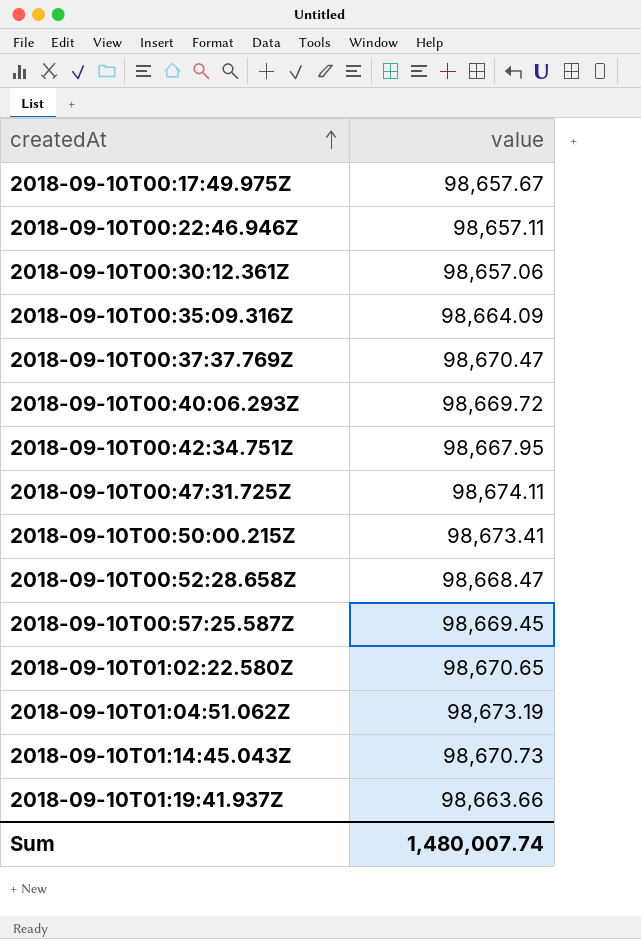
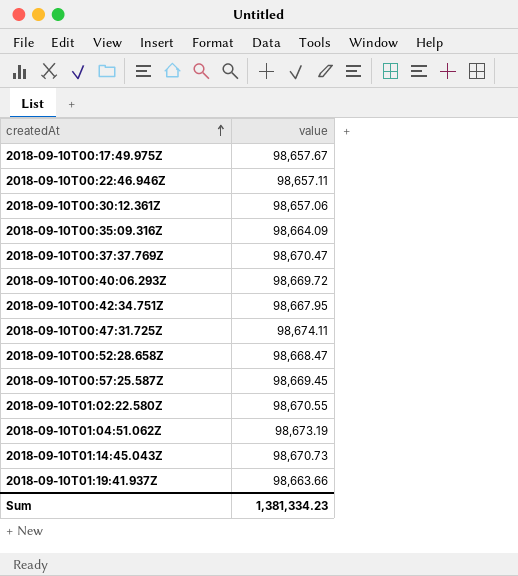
row 2018-09-10T00:50:00.215Z: 98,673.41 -> none
2018-09-10T01:02:22.580Z | value: 98,670.65 -> 98,670.55
Sum | value: 1,480,007.74 -> 1,381,334.23

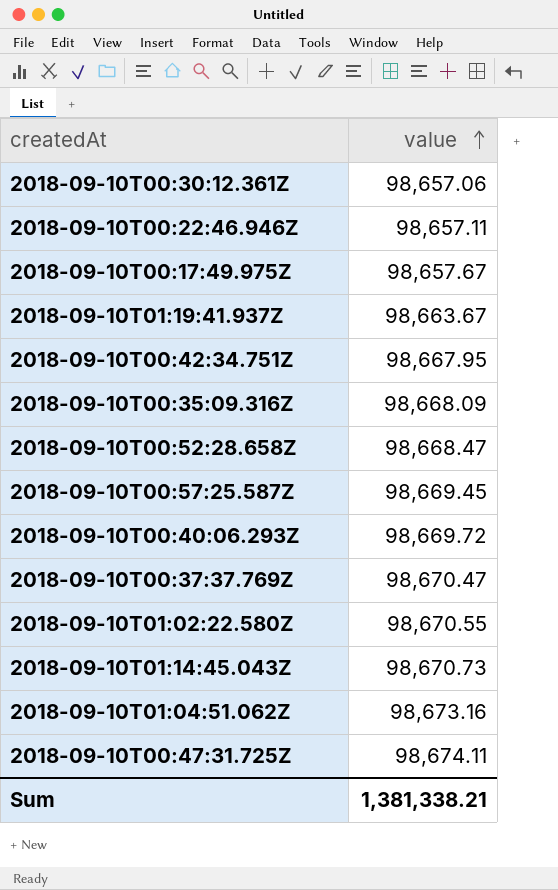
row order: createdAt ascending -> value ascending
2018-09-10T01:19:41.937Z | value: 98,663.66 -> 98,663.67
2018-09-10T00:35:09.316Z | value: 98,664.09 -> 98,668.09
2018-09-10T01:04:51.062Z | value: 98,673.19 -> 98,673.16
Sum | value: 1,381,334.23 -> 1,381,338.21

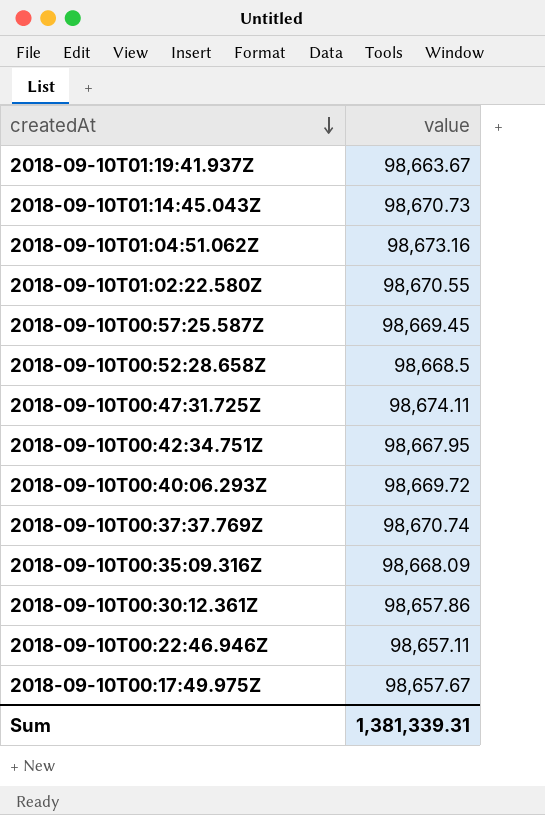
row order: value ascending -> createdAt descending
2018-09-10T00:52:28.658Z | value: 98,668.47 -> 98,668.5
2018-09-10T00:37:37.769Z | value: 98,670.47 -> 98,670.74
2018-09-10T00:30:12.361Z | value: 98,657.06 -> 98,657.86
Sum | value: 1,381,338.21 -> 1,381,339.31

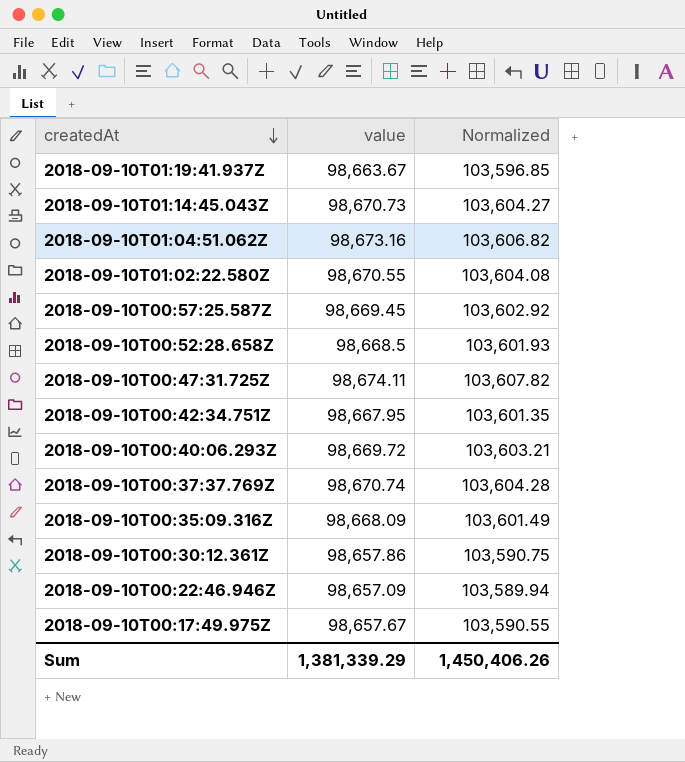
column Normalized | formula: none -> [value] * 1.05
2018-09-10T00:22:46.946Z | value: 98,657.11 -> 98,657.09
Sum | value: 1,381,339.31 -> 1,381,339.29

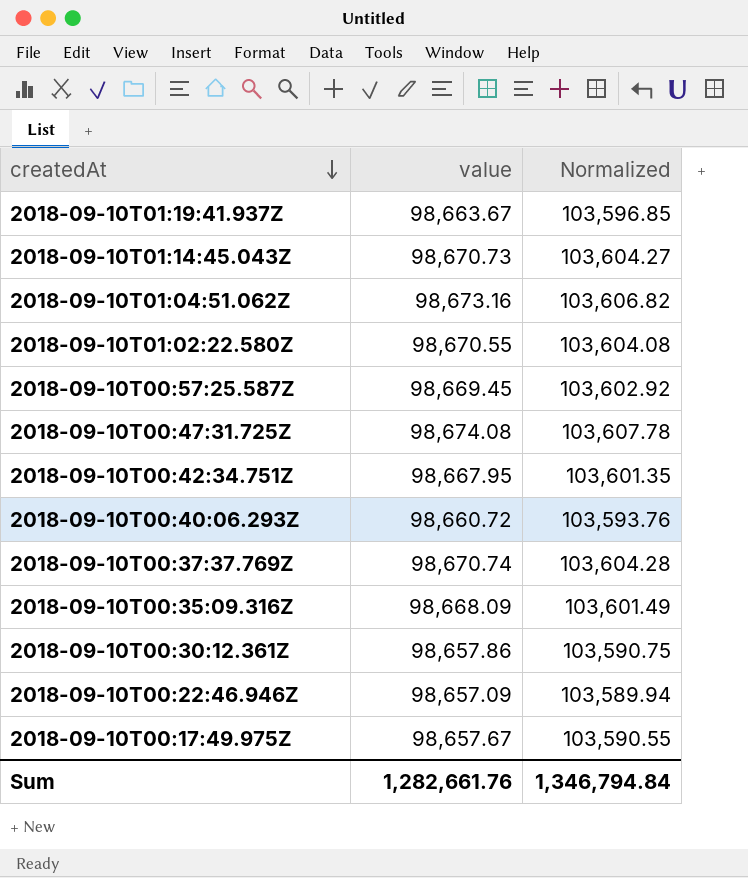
row 2018-09-10T00:52:28.658Z: 98,668.5 | 103,601.93 -> none
2018-09-10T00:47:31.725Z | value: 98,674.11 -> 98,674.08
2018-09-10T00:47:31.725Z | Normalized: 103,607.82 -> 103,607.78
2018-09-10T00:40:06.293Z | value: 98,669.72 -> 98,660.72
2018-09-10T00:40:06.293Z | Normalized: 103,603.21 -> 103,593.76
Sum | value: 1,381,339.29 -> 1,282,661.76
Sum | Normalized: 1,450,406.26 -> 1,346,794.84

